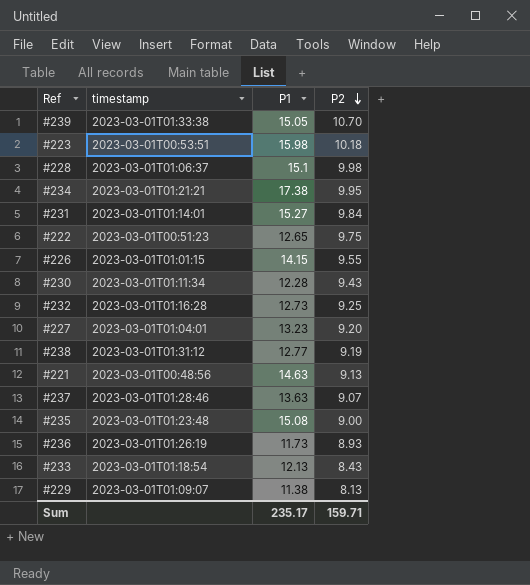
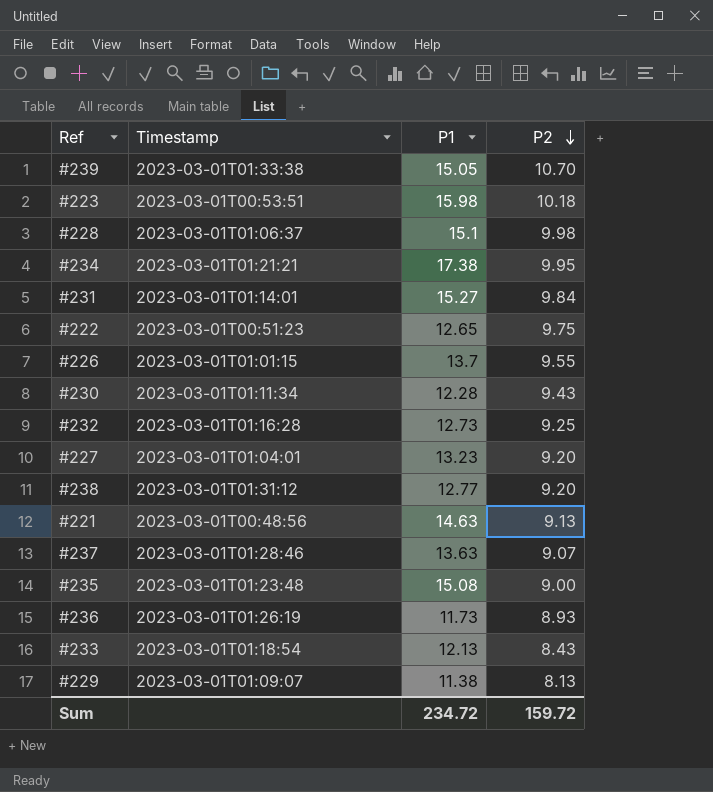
column name: timestamp -> Timestamp
#226 | P1: 14.15 -> 13.7
#238 | P2: 9.19 -> 9.20
Sum | P1: 235.17 -> 234.72
Sum | P2: 159.71 -> 159.72

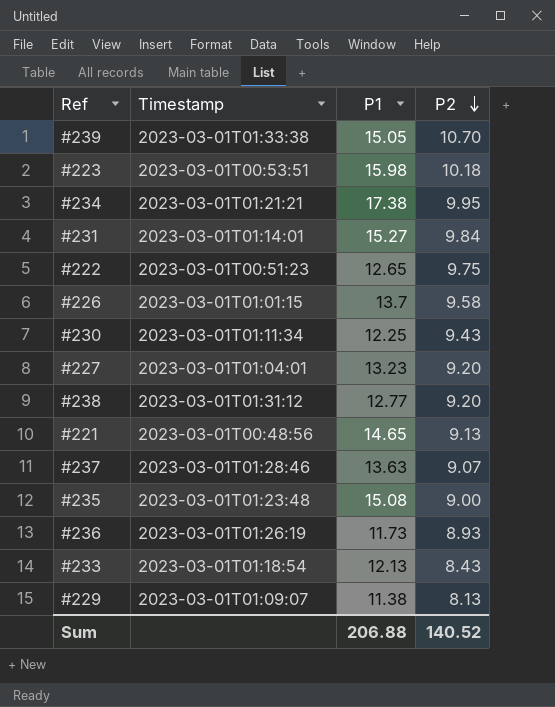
row #228: 2023-03-01T01:06:37 | 15.1 | 9.98 -> none
row #232: 2023-03-01T01:16:28 | 12.73 | 9.25 -> none
#226 | P2: 9.55 -> 9.58
#230 | P1: 12.28 -> 12.25
#221 | P1: 14.63 -> 14.65
Sum | P1: 234.72 -> 206.88
Sum | P2: 159.72 -> 140.52

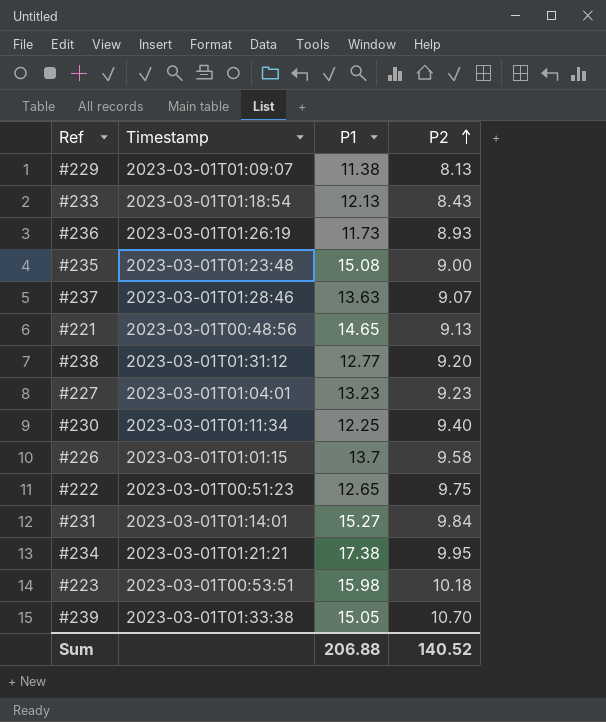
row order: P2 descending -> P2 ascending
#227 | P2: 9.20 -> 9.23
#230 | P2: 9.43 -> 9.40

